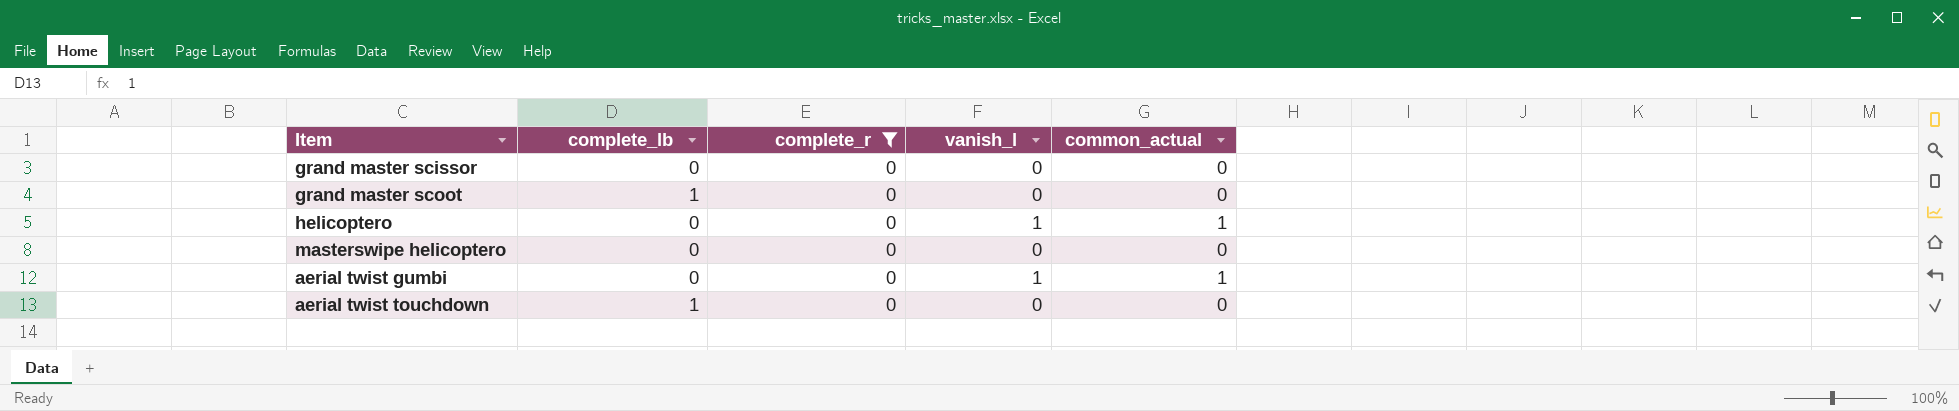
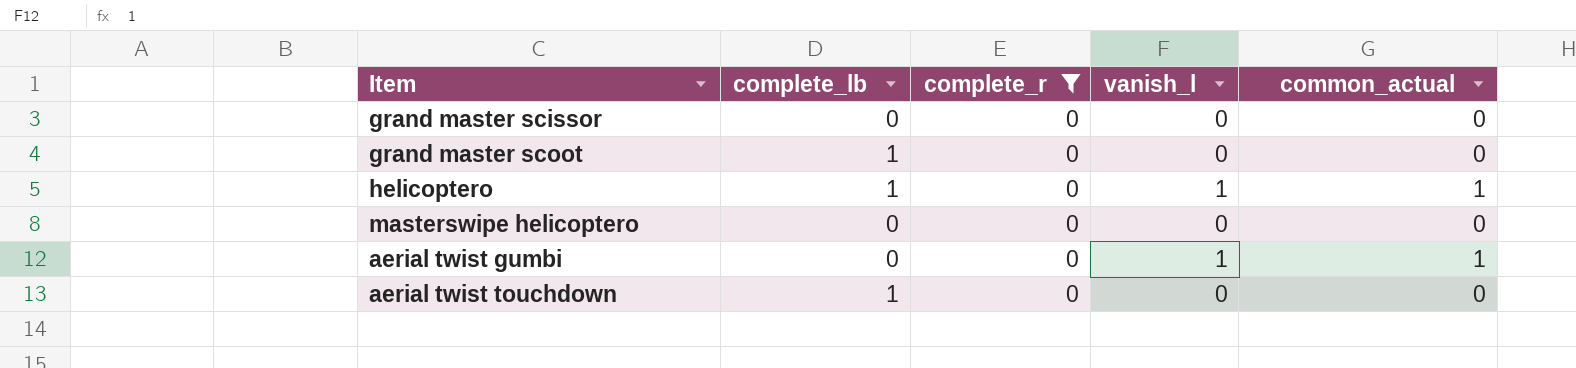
helicoptero | complete_lb: 0 -> 1

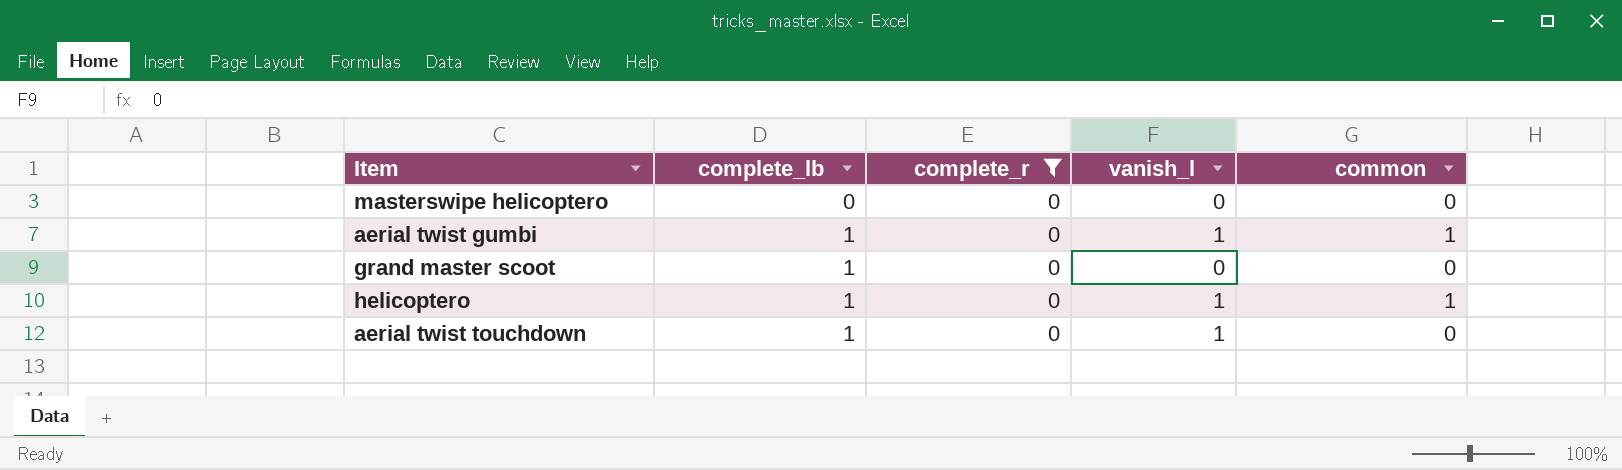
row order: none -> complete_lb ascending
column name: common_actual -> common
row grand master scissor: 0 | 0 | 0 | 0 -> none
aerial twist gumbi | complete_lb: 0 -> 1
aerial twist touchdown | vanish_l: 0 -> 1

